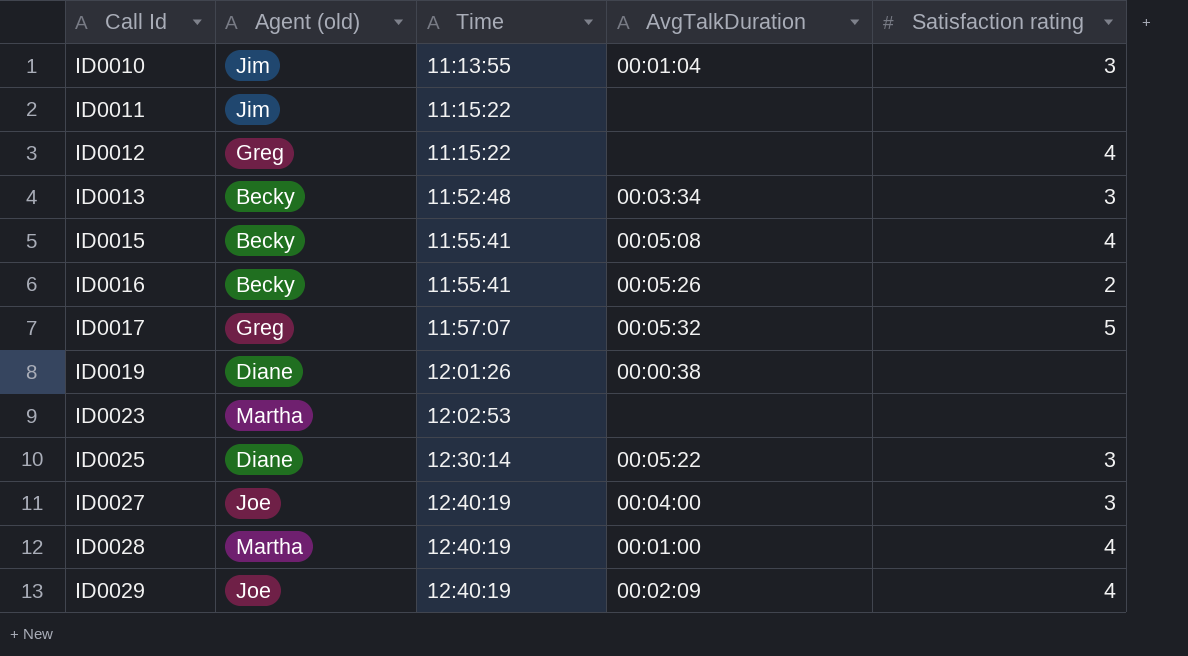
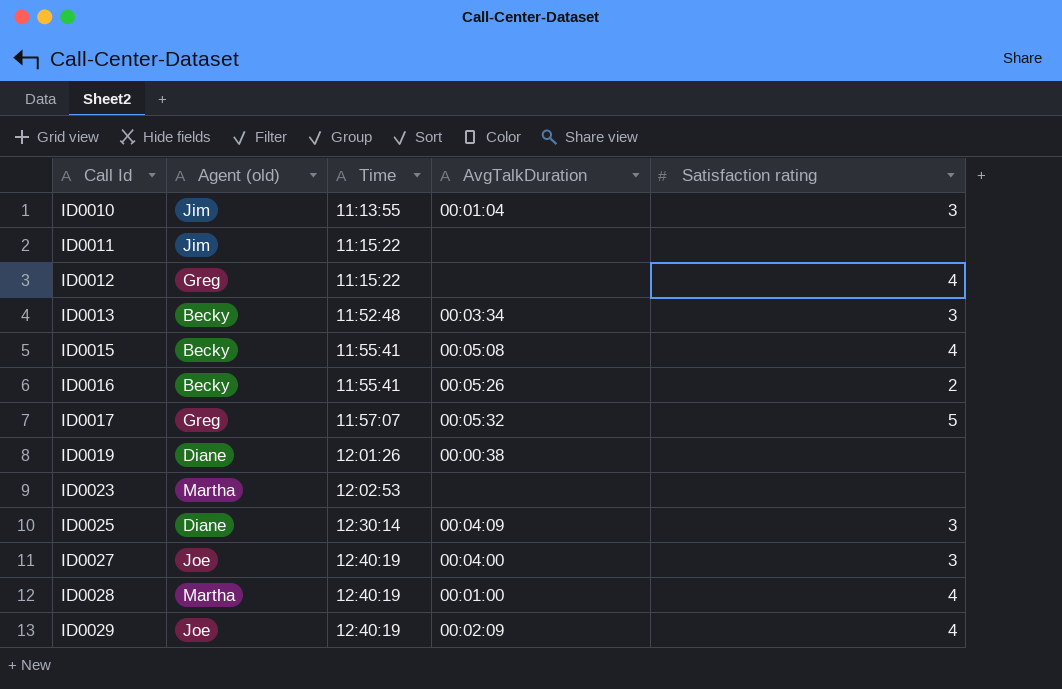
ID0025 | AvgTalkDuration: 00:05:22 -> 00:04:09

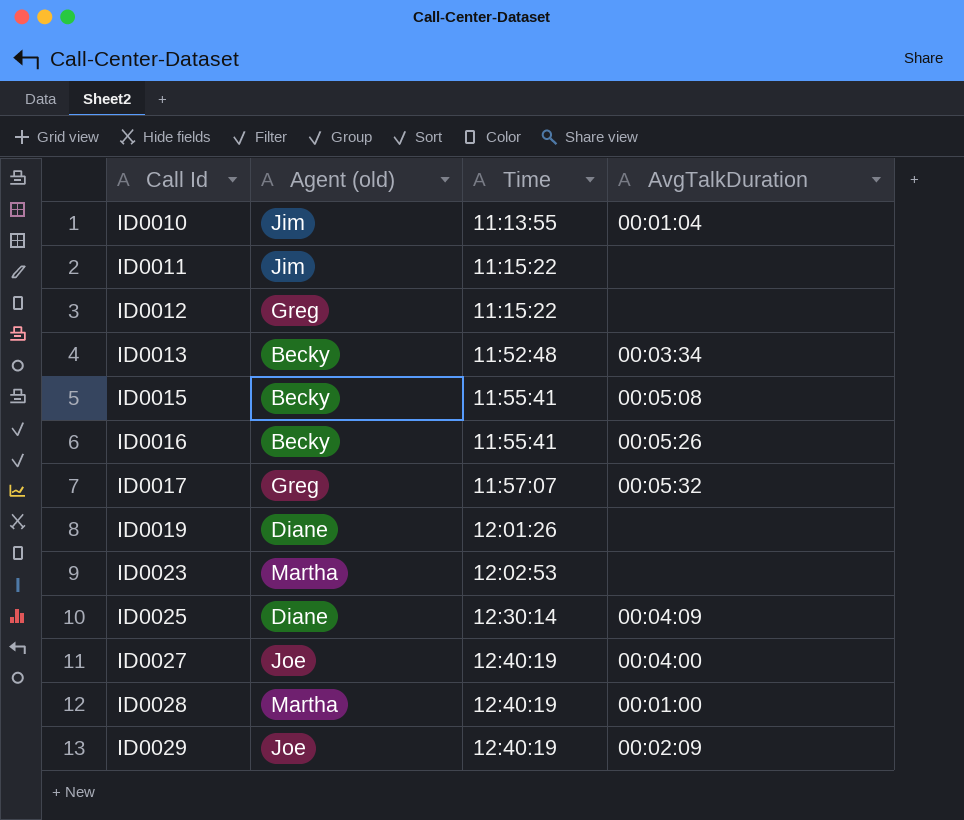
column Satisfaction rating | position: 5 -> none
ID0019 | AvgTalkDuration: 00:00:38 -> none

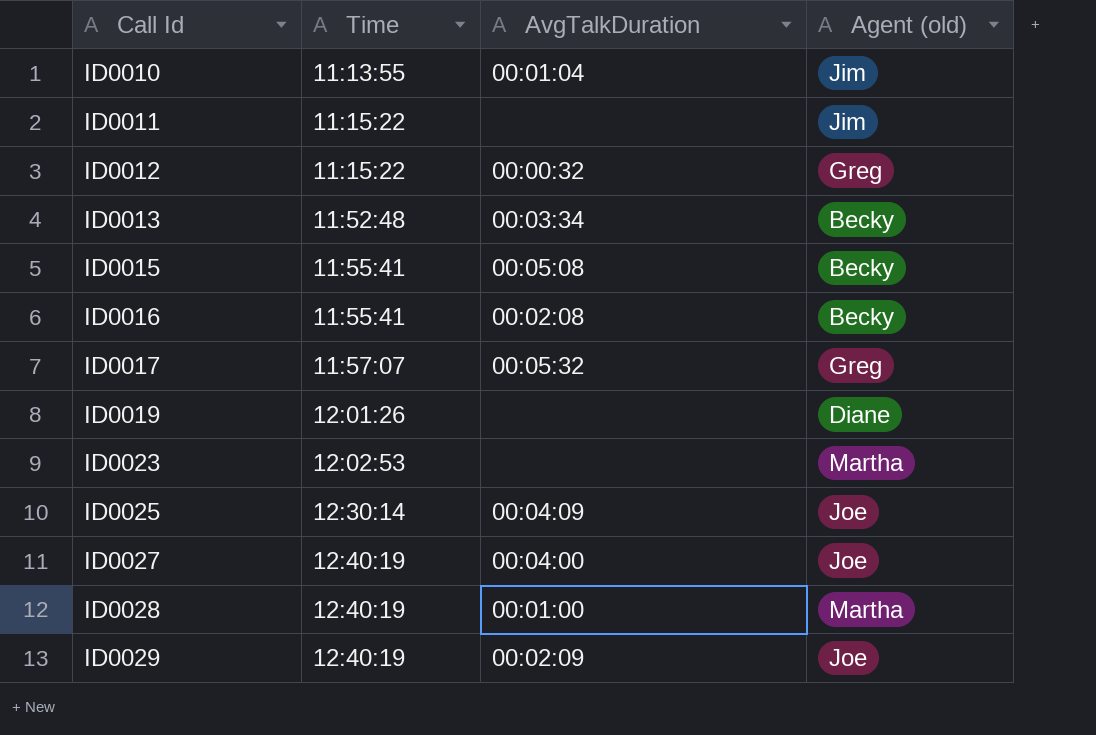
column Agent (old) | position: 2 -> 4
ID0012 | AvgTalkDuration: none -> 00:00:32
ID0016 | AvgTalkDuration: 00:05:26 -> 00:02:08
ID0025 | Agent (old): Diane -> Joe

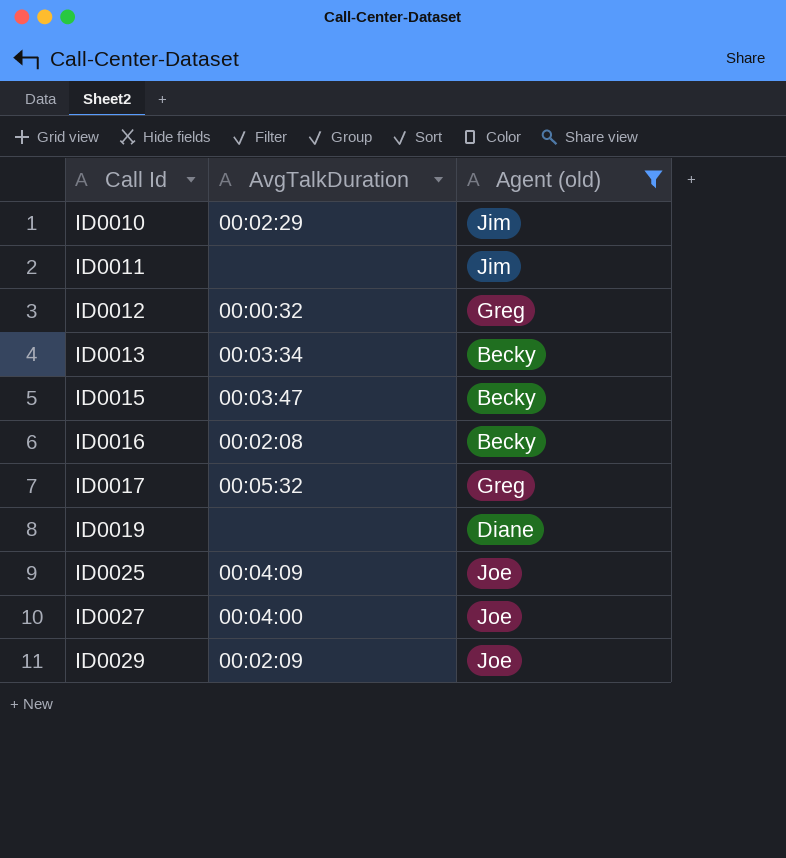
filter: none -> Agent (old) != Martha
column Time | position: 2 -> none
ID0010 | AvgTalkDuration: 00:01:04 -> 00:02:29
ID0015 | AvgTalkDuration: 00:05:08 -> 00:03:47

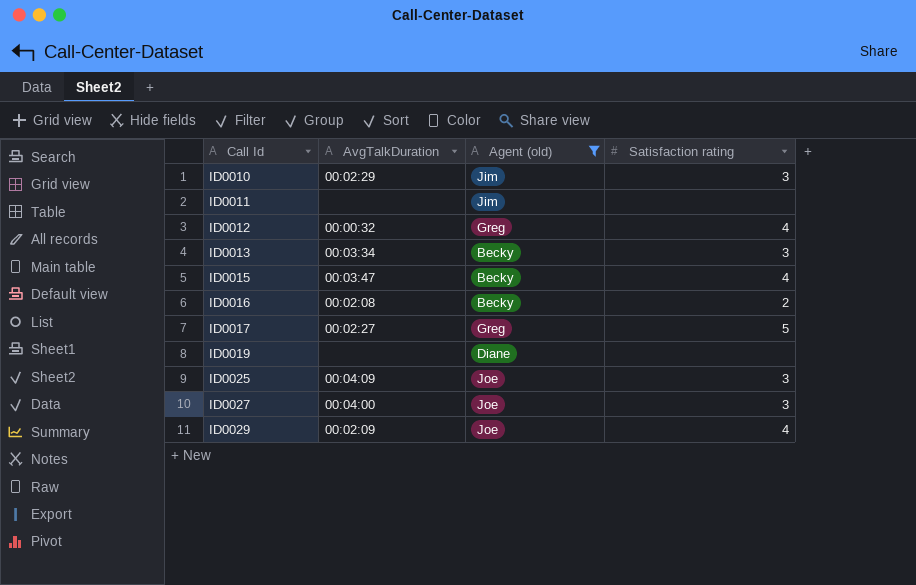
column Satisfaction rating | position: none -> 4
ID0017 | AvgTalkDuration: 00:05:32 -> 00:02:27

